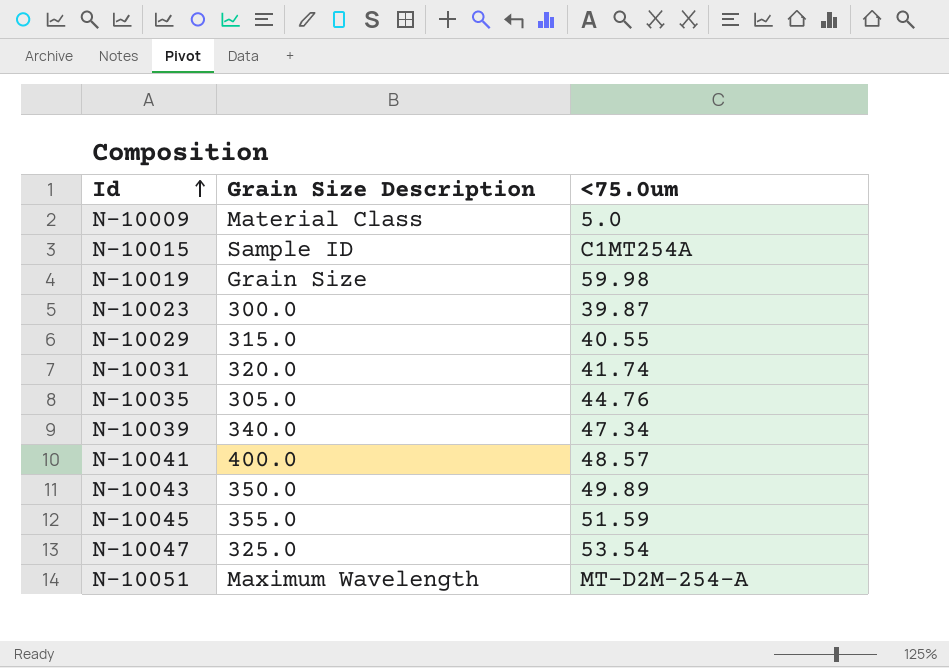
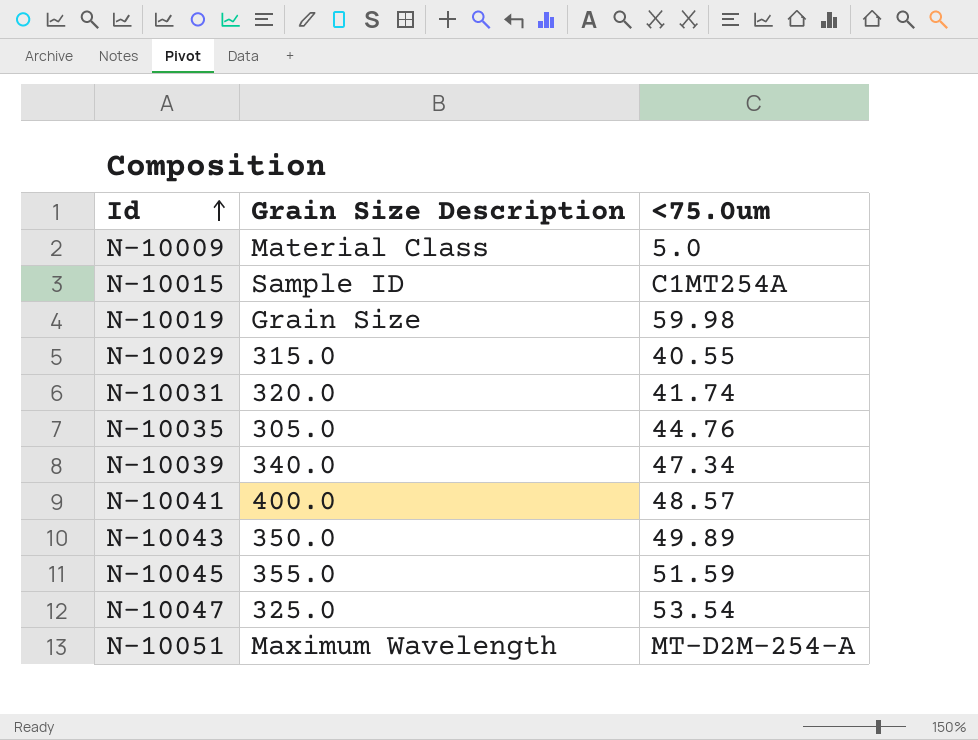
row N-10023: 300.0 | 39.87 -> none

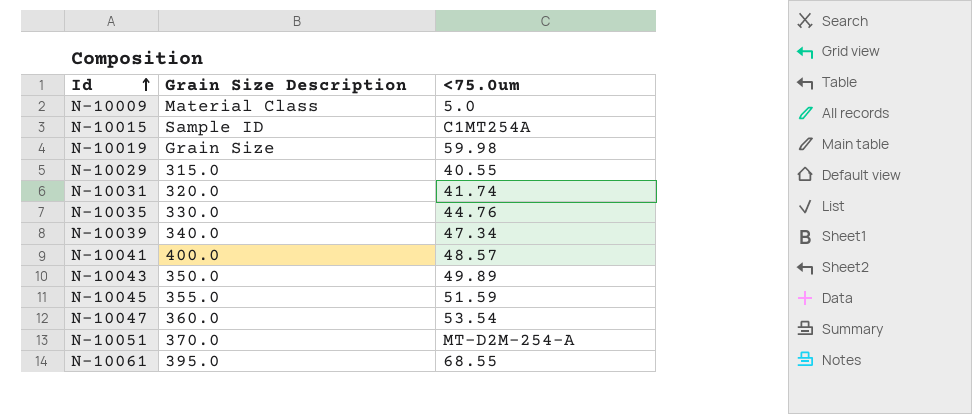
N-10035 | Grain Size Description: 305.0 -> 330.0
N-10047 | Grain Size Description: 325.0 -> 360.0
N-10051 | Grain Size Description: Maximum Wavelength -> 370.0
row N-10061: none -> 395.0 | 68.55

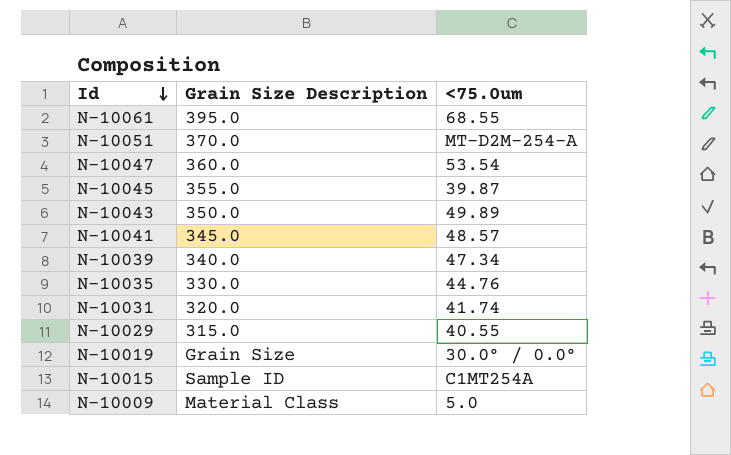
row order: Id ascending -> Id descending
N-10045 | <75.0um: 51.59 -> 39.87
N-10041 | Grain Size Description: 400.0 -> 345.0
N-10019 | <75.0um: 59.98 -> 30.0° / 0.0°

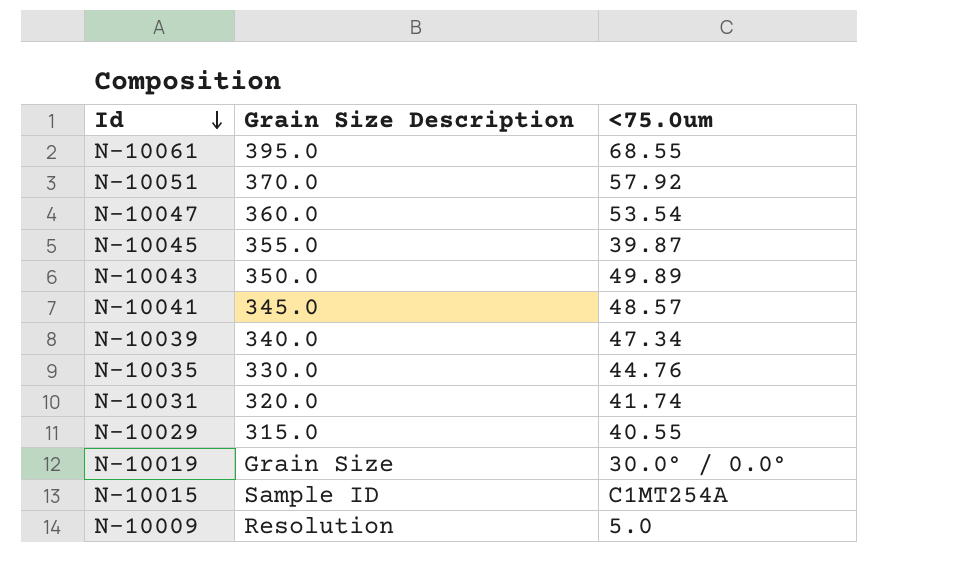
N-10051 | <75.0um: MT-D2M-254-A -> 57.92
N-10009 | Grain Size Description: Material Class -> Resolution

